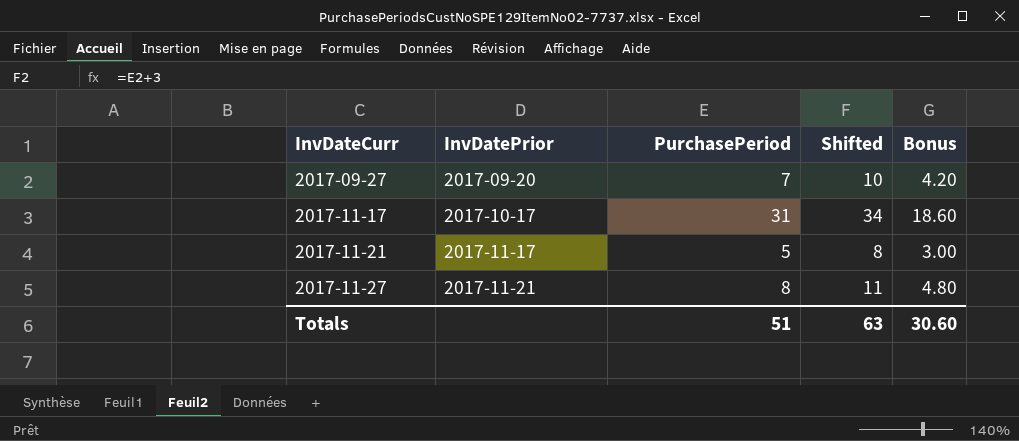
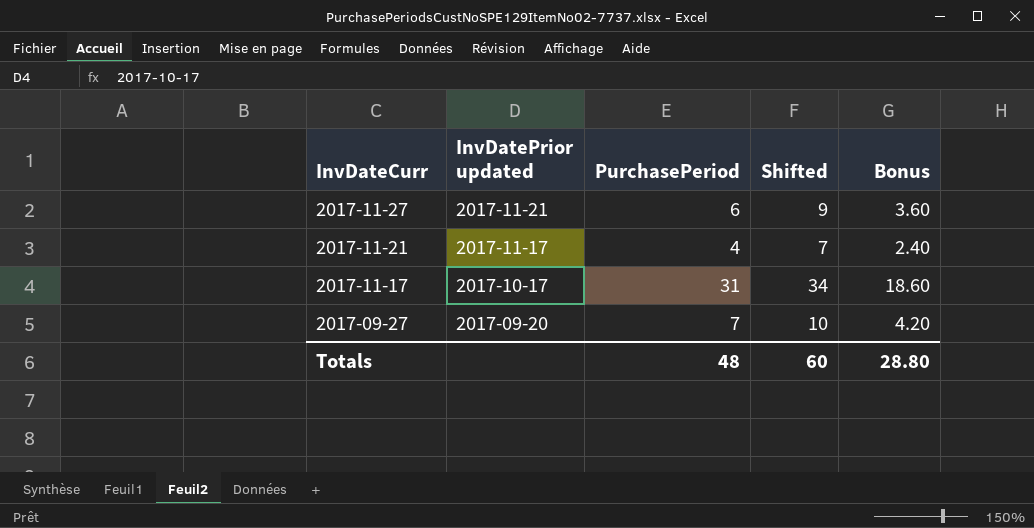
row order: InvDateCurr ascending -> InvDateCurr descending
column name: InvDatePrior -> InvDatePrior updated
2017-11-27 | PurchasePeriod: 8 -> 6
2017-11-27 | Shifted: 11 -> 9
2017-11-27 | Bonus: 4.80 -> 3.60
2017-11-21 | PurchasePeriod: 5 -> 4
2017-11-21 | Shifted: 8 -> 7
2017-11-21 | Bonus: 3.00 -> 2.40
Totals | PurchasePeriod: 51 -> 48
Totals | Shifted: 63 -> 60
Totals | Bonus: 30.60 -> 28.80

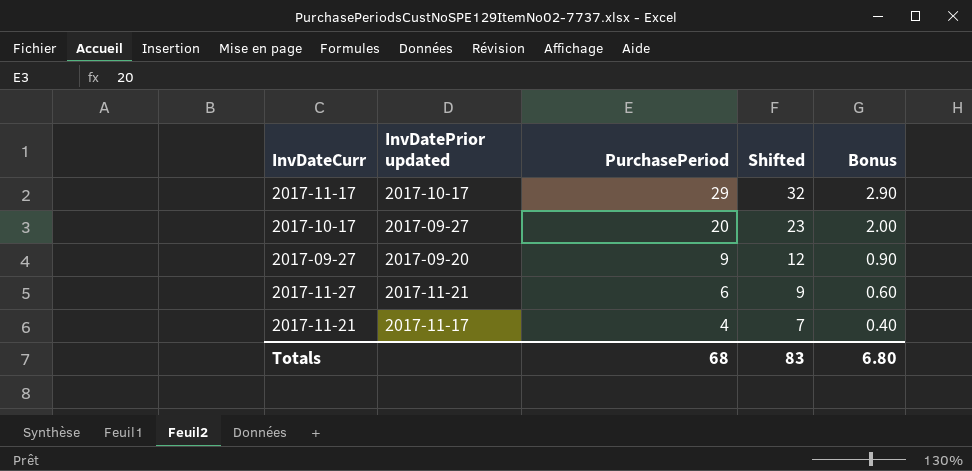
row order: InvDateCurr descending -> PurchasePeriod descending
column Bonus | formula: [PurchasePeriod] * 0.6 -> [PurchasePeriod] * 0.1
2017-11-17 | PurchasePeriod: 31 -> 29
2017-11-17 | Shifted: 34 -> 32
row 2017-10-17: none -> 2017-09-27 | 20 | 23 | 2.00
2017-09-27 | PurchasePeriod: 7 -> 9
2017-09-27 | Shifted: 10 -> 12
Totals | PurchasePeriod: 48 -> 68
Totals | Shifted: 60 -> 83
Totals | Bonus: 28.80 -> 6.80

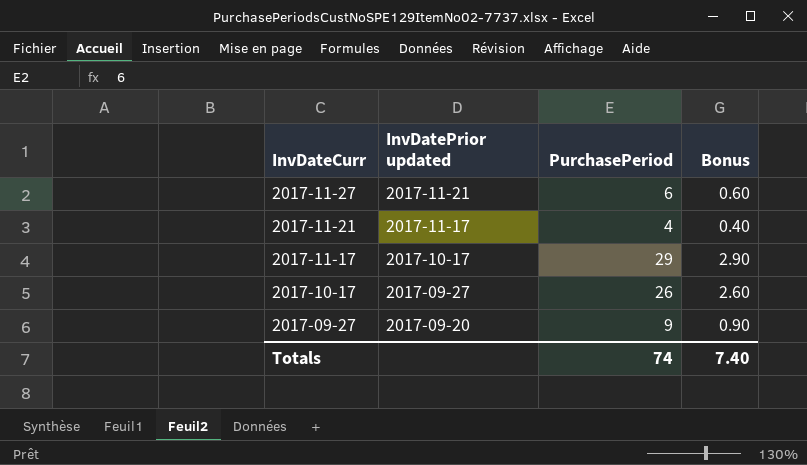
row order: PurchasePeriod descending -> InvDateCurr descending
column Shifted | formula: [PurchasePeriod] + 3 -> none
2017-10-17 | PurchasePeriod: 20 -> 26
2017-10-17 | Bonus: 2.00 -> 2.60
Totals | PurchasePeriod: 68 -> 74
Totals | Bonus: 6.80 -> 7.40

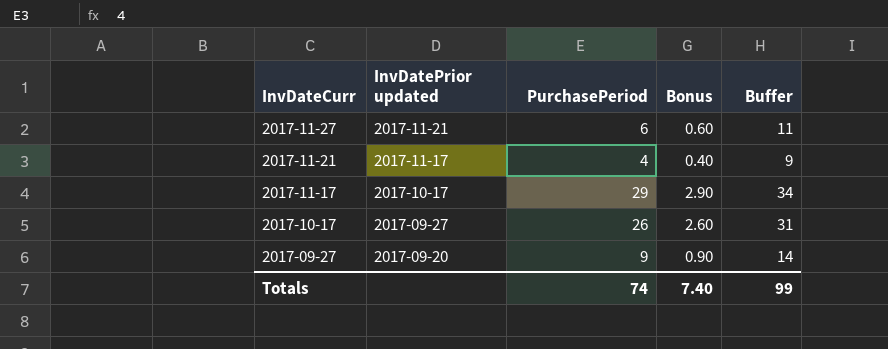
column Buffer | formula: none -> [PurchasePeriod] + 5

